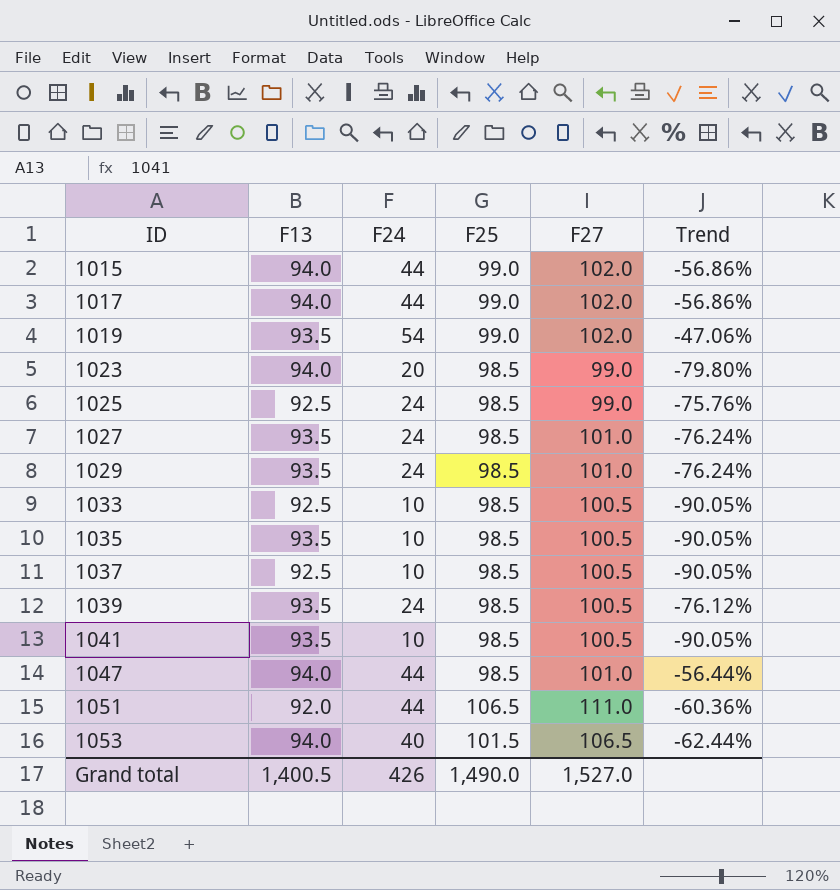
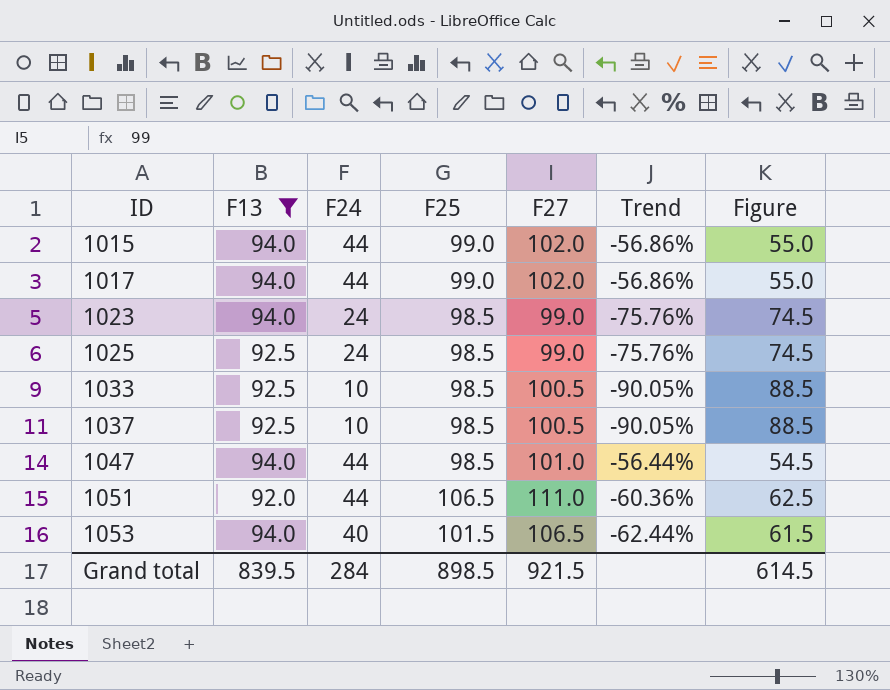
filter: none -> F13 != 93.5
column Figure | formula: none -> [F25] - [F24]
1023 | F24: 20 -> 24
1023 | Trend: -79.80% -> -75.76%
Grand total | F13: 1,400.5 -> 839.5
Grand total | F24: 426 -> 284
Grand total | F25: 1,490.0 -> 898.5
Grand total | F27: 1,527.0 -> 921.5

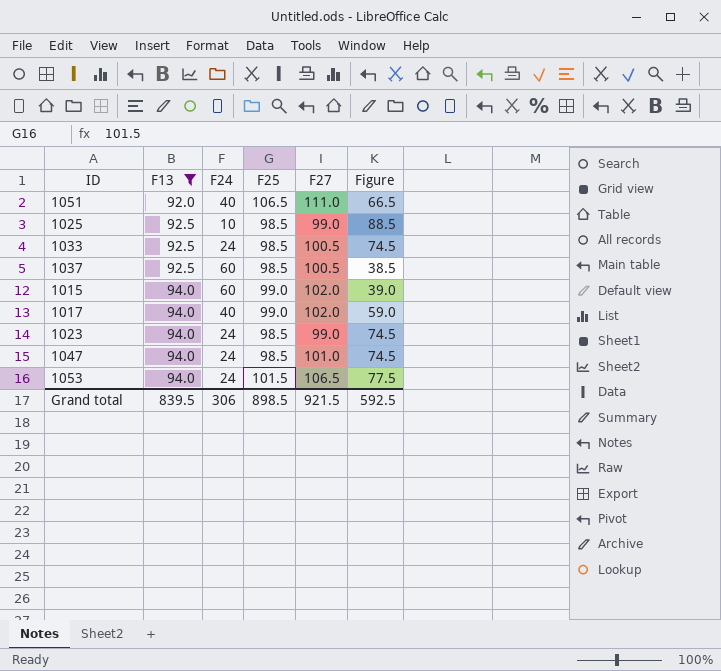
row order: ID ascending -> F13 ascending
column Trend | formula: ([F24] - [F27]) / [F27] -> none
1051 | F24: 44 -> 40
1051 | Figure: 62.5 -> 66.5
1025 | F24: 24 -> 10
1025 | Figure: 74.5 -> 88.5
1033 | F24: 10 -> 24
1033 | Figure: 88.5 -> 74.5
1037 | F24: 10 -> 60
1037 | Figure: 88.5 -> 38.5
1015 | F24: 44 -> 60
1015 | Figure: 55.0 -> 39.0
1017 | F24: 44 -> 40
1017 | Figure: 55.0 -> 59.0
1047 | F24: 44 -> 24
1047 | Figure: 54.5 -> 74.5
1053 | F24: 40 -> 24
1053 | Figure: 61.5 -> 77.5
Grand total | F24: 284 -> 306
Grand total | Figure: 614.5 -> 592.5

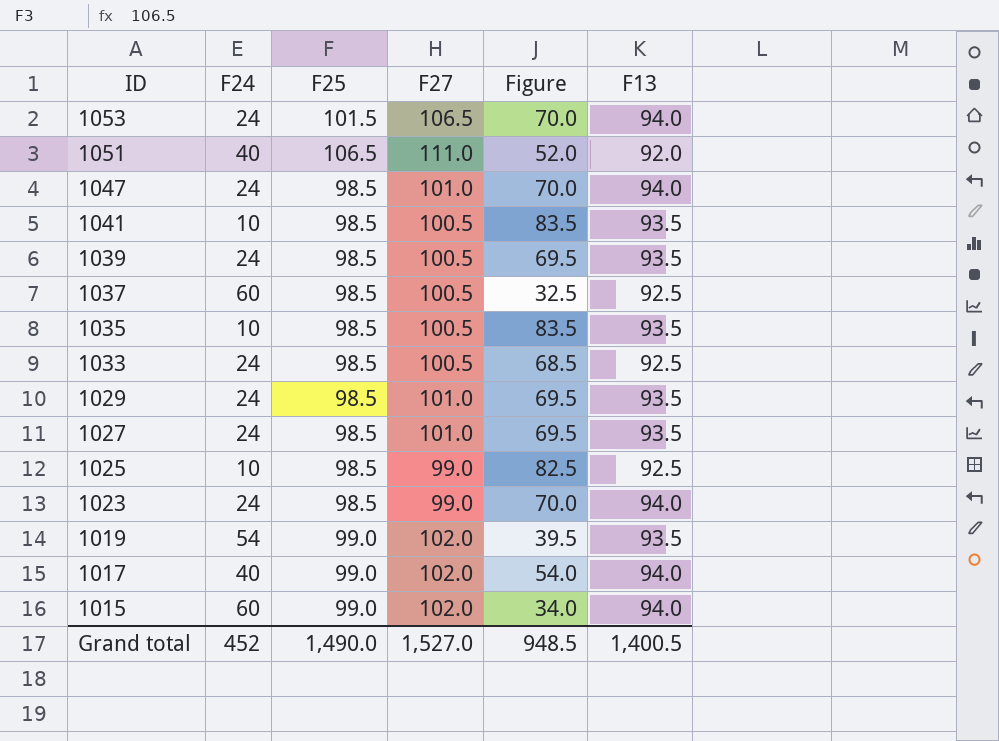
filter: F13 != 93.5 -> none
row order: F13 ascending -> ID descending
column Figure | formula: [F25] - [F24] -> [F13] - [F24]
column F13 | position: 2 -> 6
Grand total | F24: 306 -> 452
Grand total | F25: 898.5 -> 1,490.0
Grand total | F27: 921.5 -> 1,527.0
Grand total | Figure: 592.5 -> 948.5
Grand total | F13: 839.5 -> 1,400.5

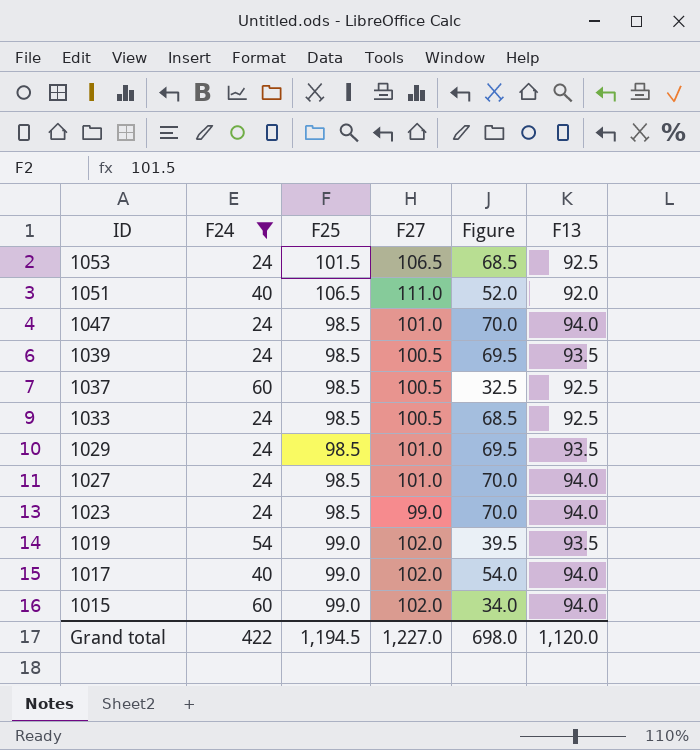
filter: none -> F24 != 10
1053 | Figure: 70.0 -> 68.5
1053 | F13: 94.0 -> 92.5
1027 | Figure: 69.5 -> 70.0
1027 | F13: 93.5 -> 94.0
Grand total | F24: 452 -> 422
Grand total | F25: 1,490.0 -> 1,194.5
Grand total | F27: 1,527.0 -> 1,227.0
Grand total | Figure: 948.5 -> 698.0
Grand total | F13: 1,400.5 -> 1,120.0

